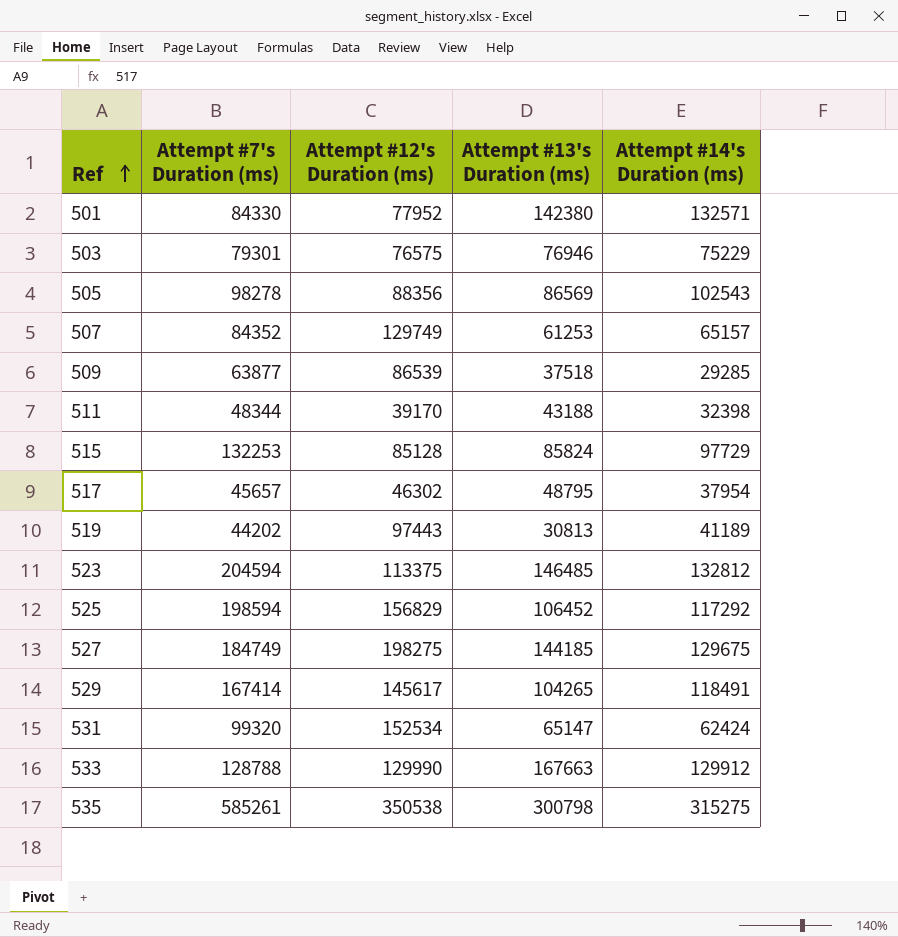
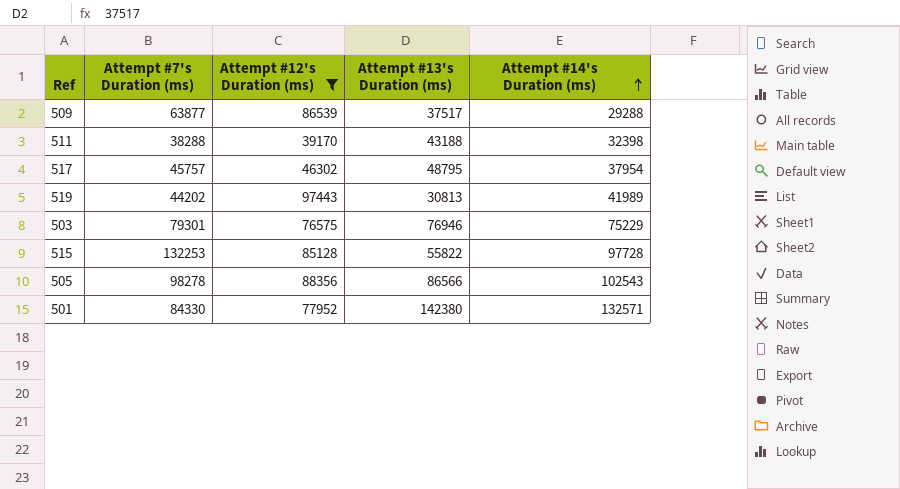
filter: none -> Attempt #12's Duration (ms) <= 97443
row order: Ref ascending -> Attempt #14's Duration (ms) ascending
509 | Attempt #13's Duration (ms): 37518 -> 37517
509 | Attempt #14's Duration (ms): 29285 -> 29288
511 | Attempt #7's Duration (ms): 48344 -> 38288
517 | Attempt #7's Duration (ms): 45657 -> 45757
519 | Attempt #14's Duration (ms): 41189 -> 41989
515 | Attempt #13's Duration (ms): 85824 -> 55822
515 | Attempt #14's Duration (ms): 97729 -> 97728
505 | Attempt #13's Duration (ms): 86569 -> 86566

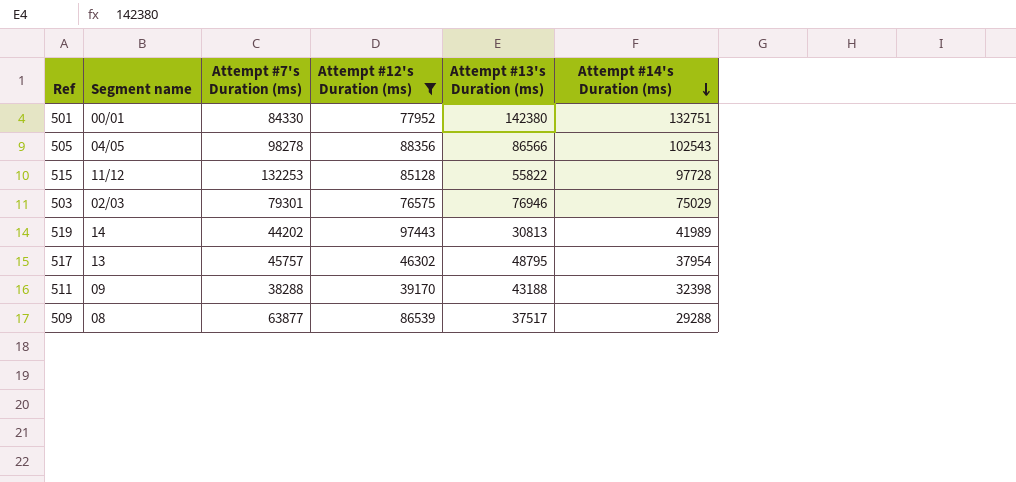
row order: Attempt #14's Duration (ms) ascending -> Attempt #14's Duration (ms) descending
column Segment name | position: none -> 2
501 | Attempt #14's Duration (ms): 132571 -> 132751
503 | Attempt #14's Duration (ms): 75229 -> 75029

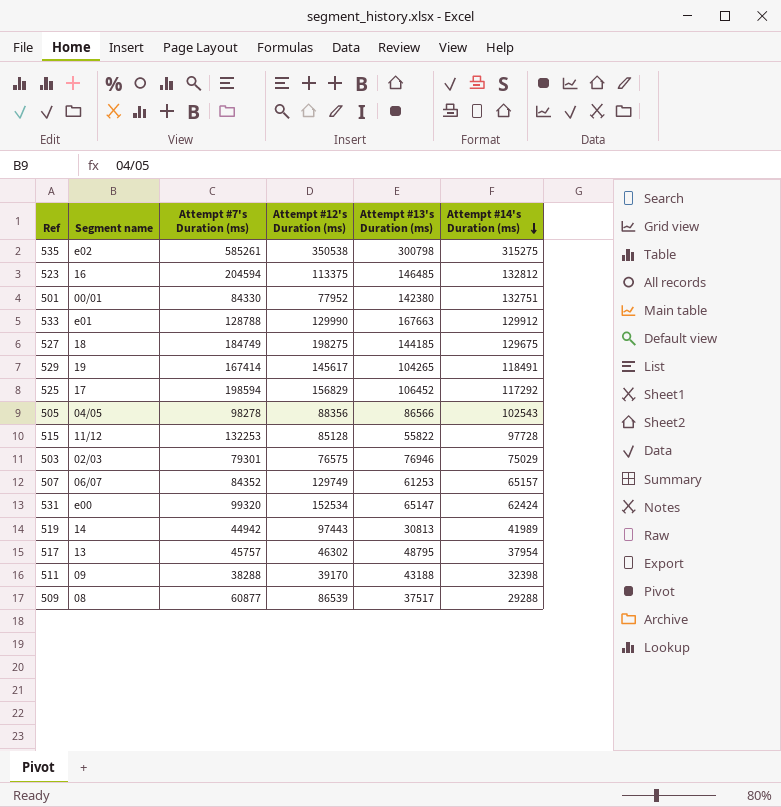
filter: Attempt #12's Duration (ms) <= 97443 -> none
519 | Attempt #7's Duration (ms): 44202 -> 44942
509 | Attempt #7's Duration (ms): 63877 -> 60877

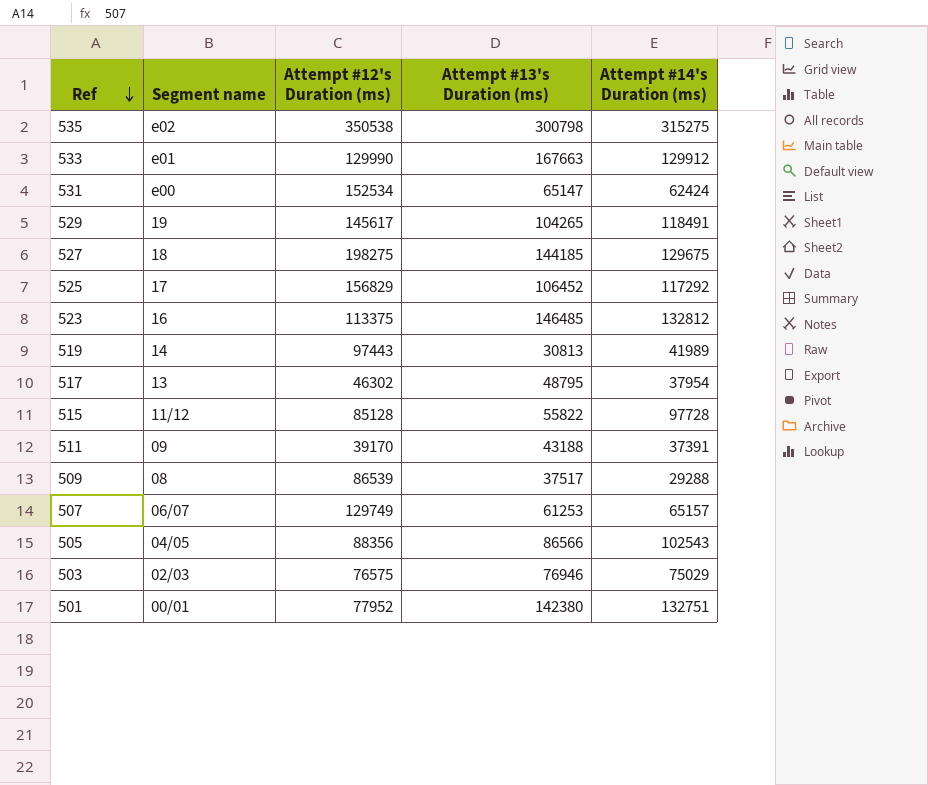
row order: Attempt #14's Duration (ms) descending -> Ref descending
column Attempt #7's Duration (ms) | position: 3 -> none
511 | Attempt #14's Duration (ms): 32398 -> 37391

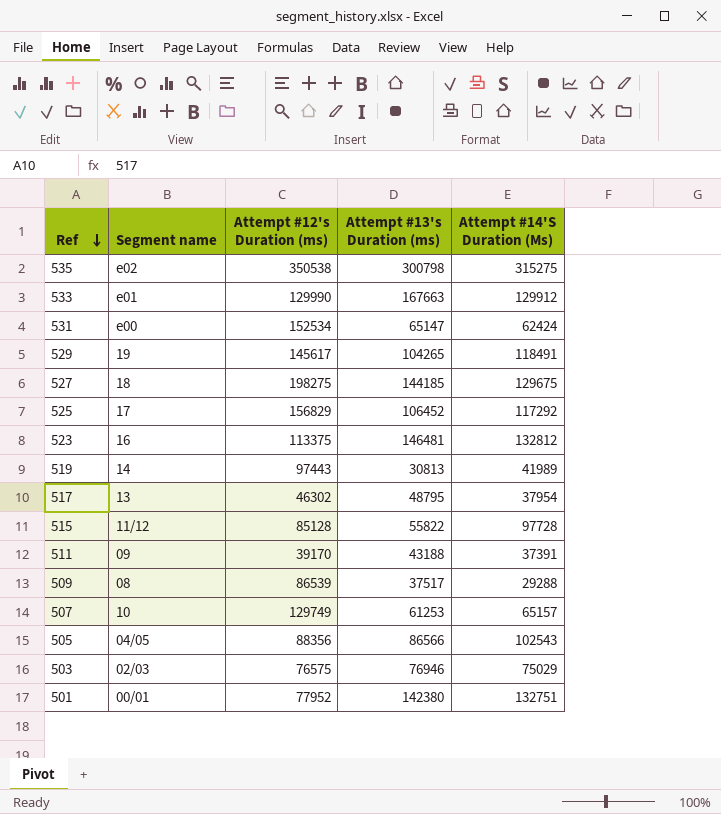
column name: Attempt #14's Duration (ms) -> Attempt #14'S Duration (Ms)
523 | Attempt #13's Duration (ms): 146485 -> 146481
507 | Segment name: 06/07 -> 10

